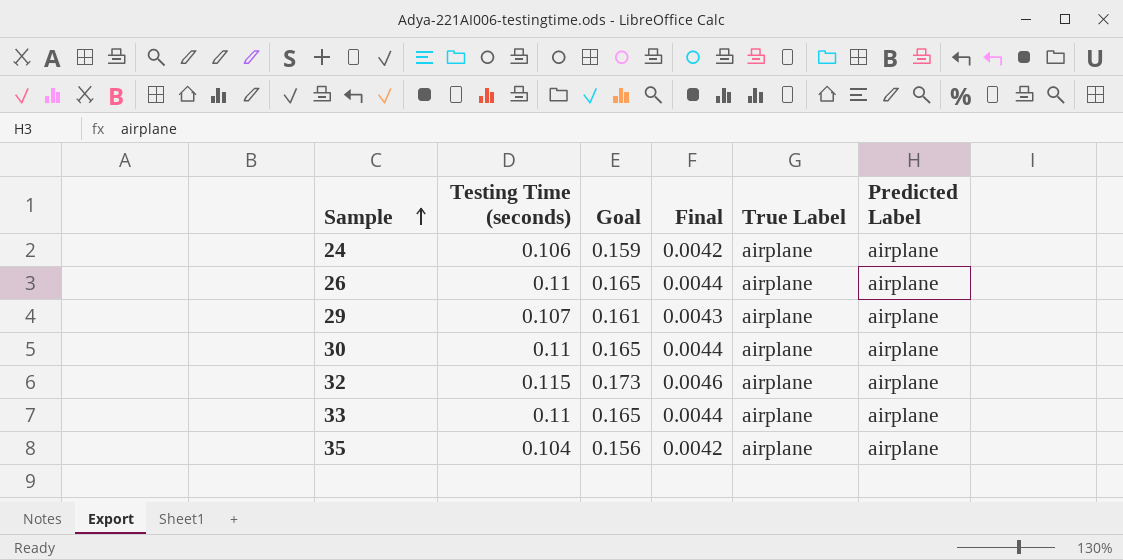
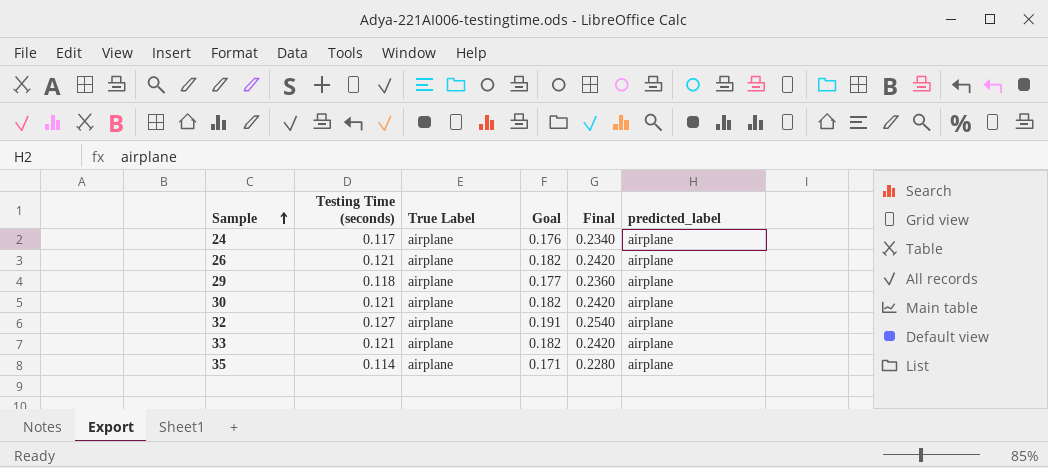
column True Label | position: 5 -> 3
column Final | formula: [Testing Time (seconds)] * 0.04 -> [Testing Time (seconds)] * 2
column name: Predicted Label -> predicted_label
24 | Testing Time (seconds): 0.106 -> 0.117
24 | Goal: 0.159 -> 0.176
26 | Testing Time (seconds): 0.11 -> 0.121
26 | Goal: 0.165 -> 0.182
29 | Testing Time (seconds): 0.107 -> 0.118
29 | Goal: 0.161 -> 0.177
30 | Testing Time (seconds): 0.11 -> 0.121
30 | Goal: 0.165 -> 0.182
32 | Testing Time (seconds): 0.115 -> 0.127
32 | Goal: 0.173 -> 0.191
33 | Testing Time (seconds): 0.11 -> 0.121
33 | Goal: 0.165 -> 0.182
35 | Testing Time (seconds): 0.104 -> 0.114
35 | Goal: 0.156 -> 0.171

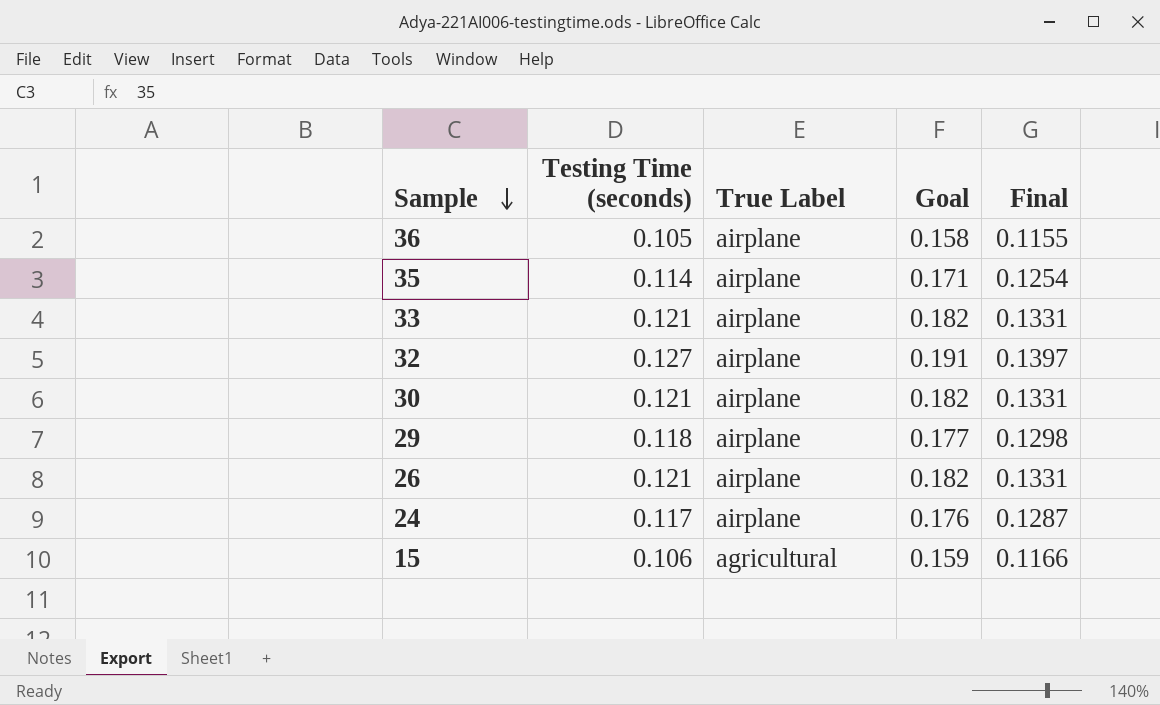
row order: Sample ascending -> Sample descending
column predicted_label | position: 6 -> none
column Final | formula: [Testing Time (seconds)] * 2 -> [Testing Time (seconds)] * 1.1
row 36: none -> 0.105 | airplane | 0.158 | 0.1155
row 15: none -> 0.106 | agricultural | 0.159 | 0.1166

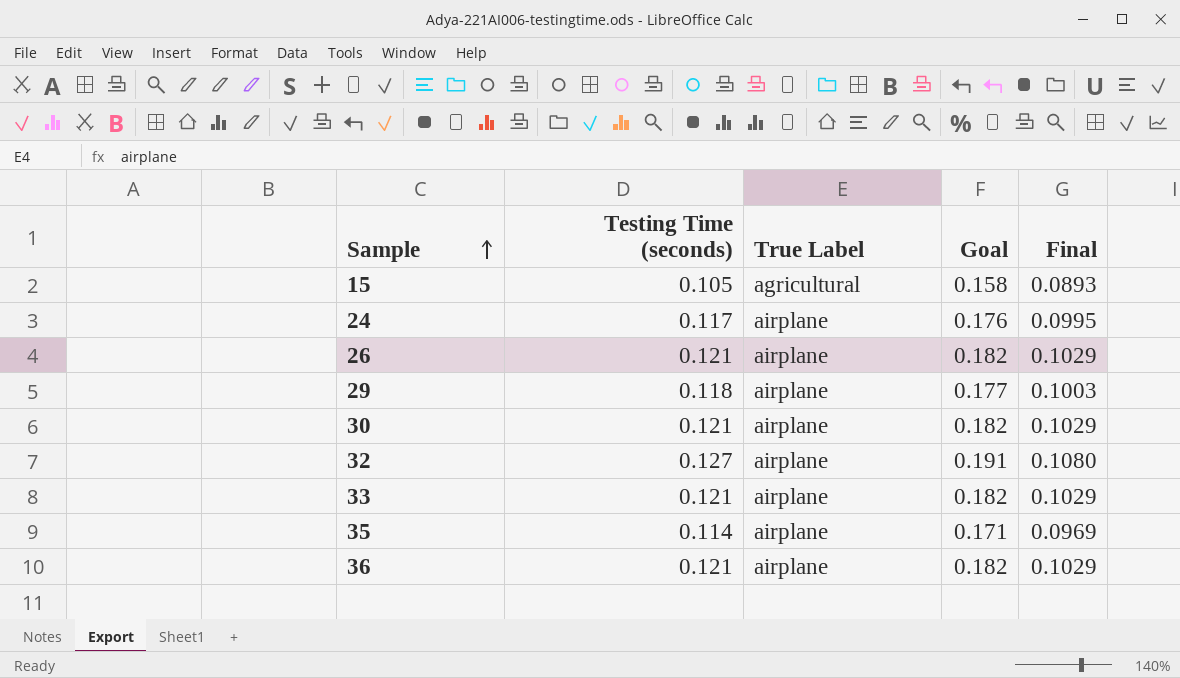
row order: Sample descending -> Sample ascending
column Final | formula: [Testing Time (seconds)] * 1.1 -> [Testing Time (seconds)] * 0.85
15 | Testing Time (seconds): 0.106 -> 0.105
15 | Goal: 0.159 -> 0.158
36 | Testing Time (seconds): 0.105 -> 0.121
36 | Goal: 0.158 -> 0.182

